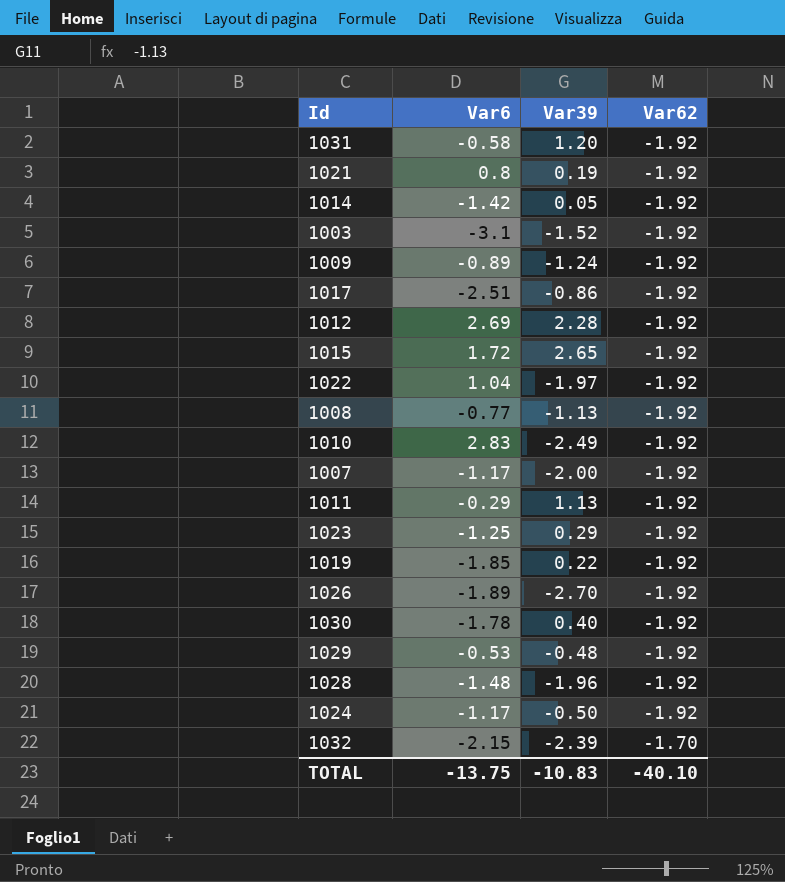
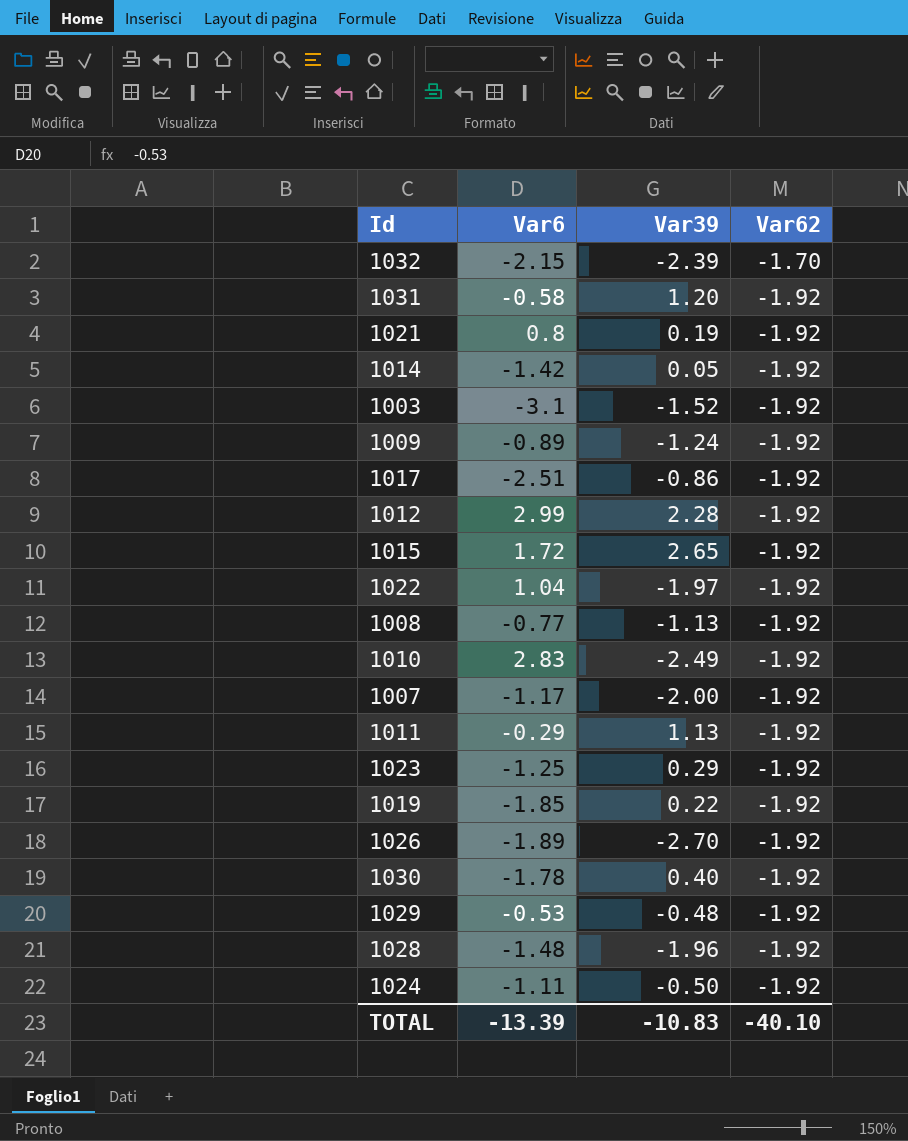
row order: Var62 ascending -> Var62 descending
1012 | Var6: 2.69 -> 2.99
1024 | Var6: -1.17 -> -1.11
TOTAL | Var6: -13.75 -> -13.39

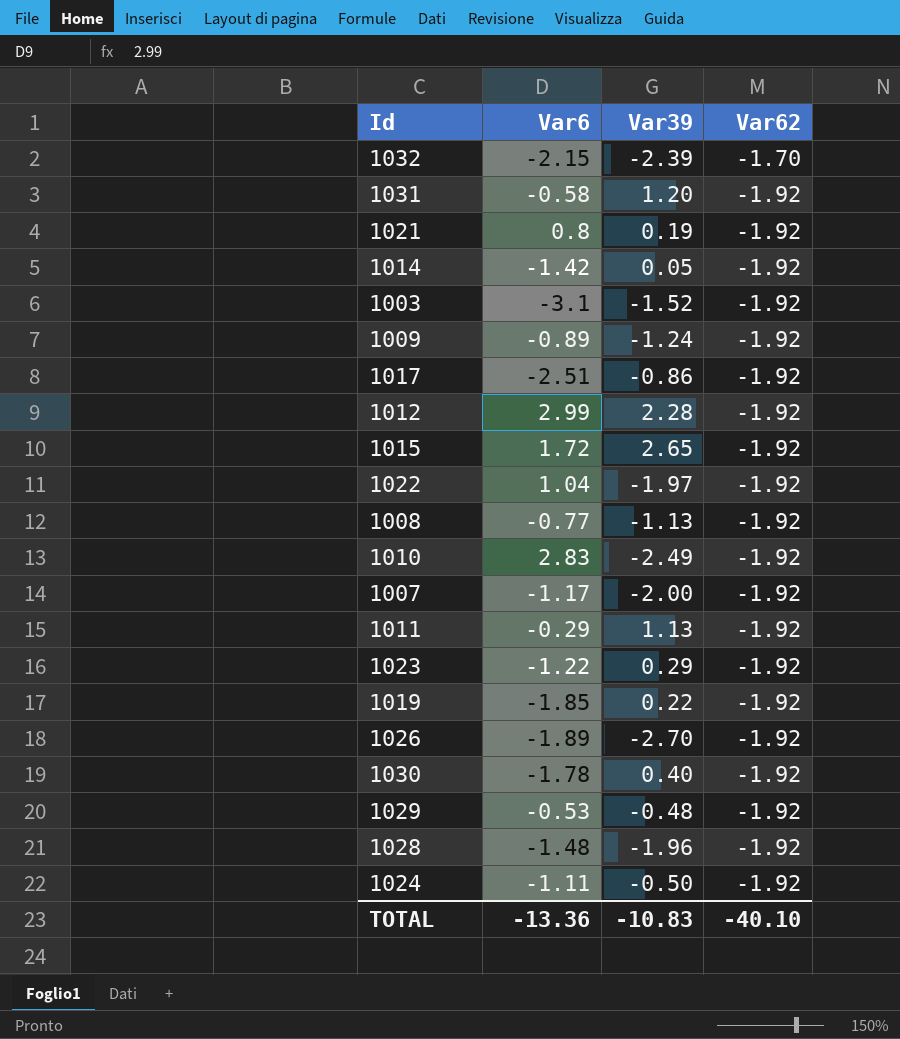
1023 | Var6: -1.25 -> -1.22
TOTAL | Var6: -13.39 -> -13.36

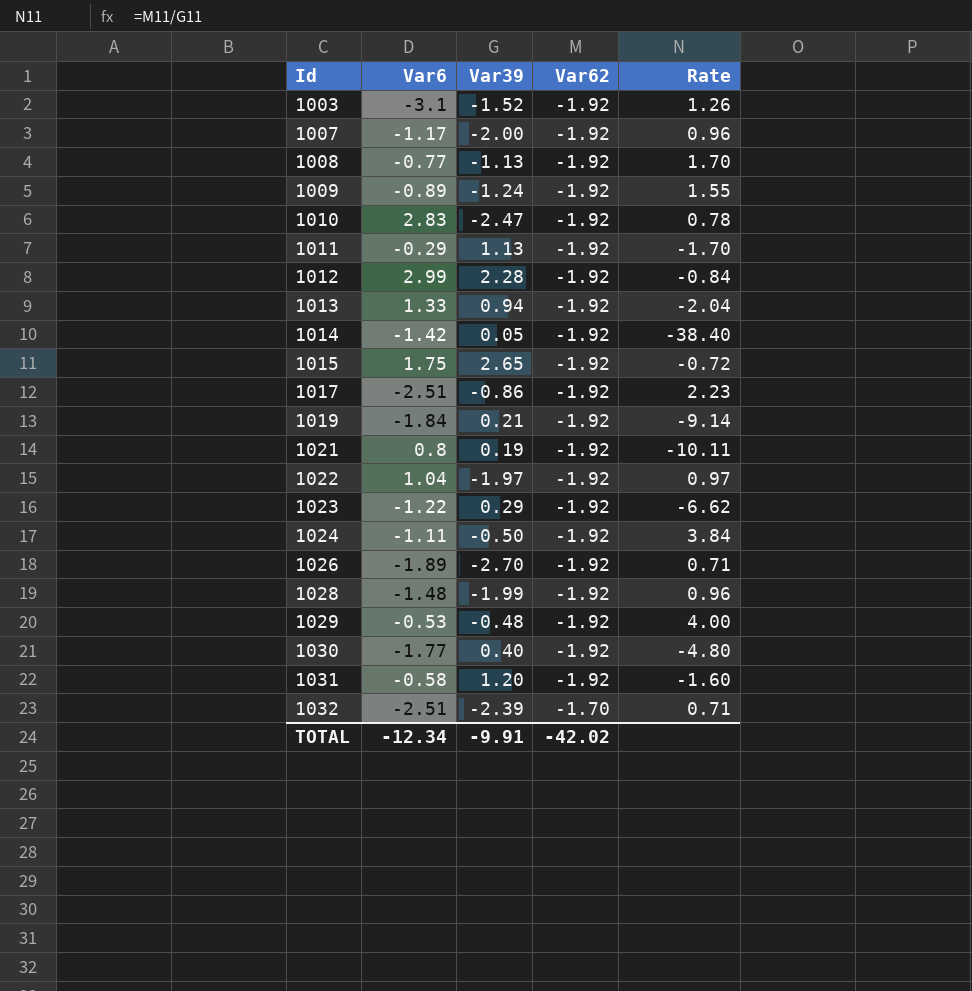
row order: Var62 descending -> Id ascending
column Rate | formula: none -> [Var62] / [Var39]
1010 | Var39: -2.49 -> -2.47
row 1013: none -> 1.33 | 0.94 | -1.92 | -2.04
1015 | Var6: 1.72 -> 1.75
1019 | Var6: -1.85 -> -1.84
1019 | Var39: 0.22 -> 0.21
1028 | Var39: -1.96 -> -1.99
1030 | Var6: -1.78 -> -1.77
1032 | Var6: -2.15 -> -2.51
TOTAL | Var6: -13.36 -> -12.34
TOTAL | Var39: -10.83 -> -9.91
TOTAL | Var62: -40.10 -> -42.02

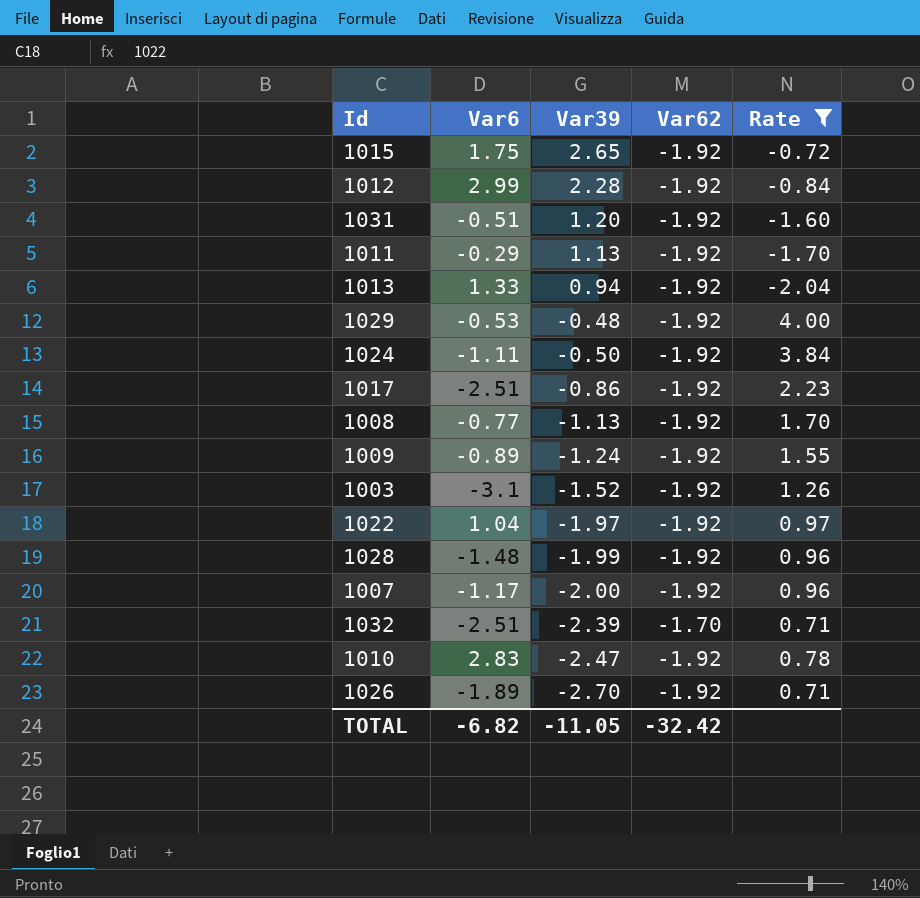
filter: none -> Rate >= -2.04
row order: Id ascending -> Var39 descending
1031 | Var6: -0.58 -> -0.51
TOTAL | Var6: -12.34 -> -6.82
TOTAL | Var39: -9.91 -> -11.05
TOTAL | Var62: -42.02 -> -32.42

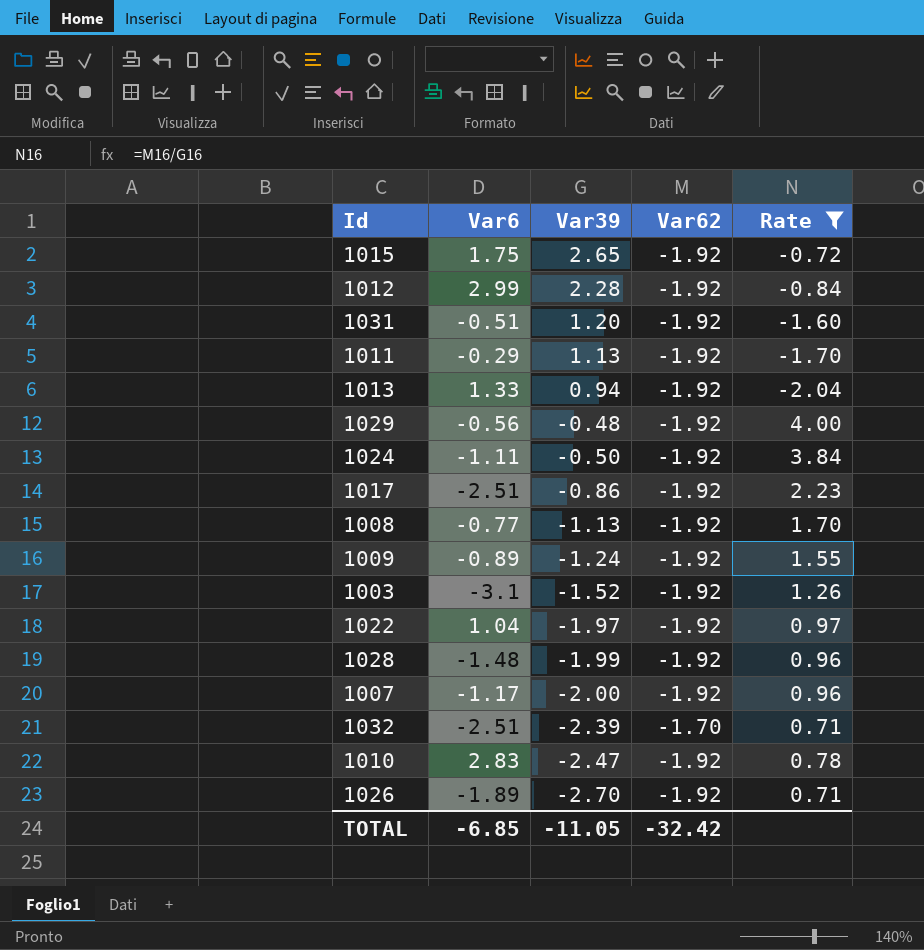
1029 | Var6: -0.53 -> -0.56
TOTAL | Var6: -6.82 -> -6.85

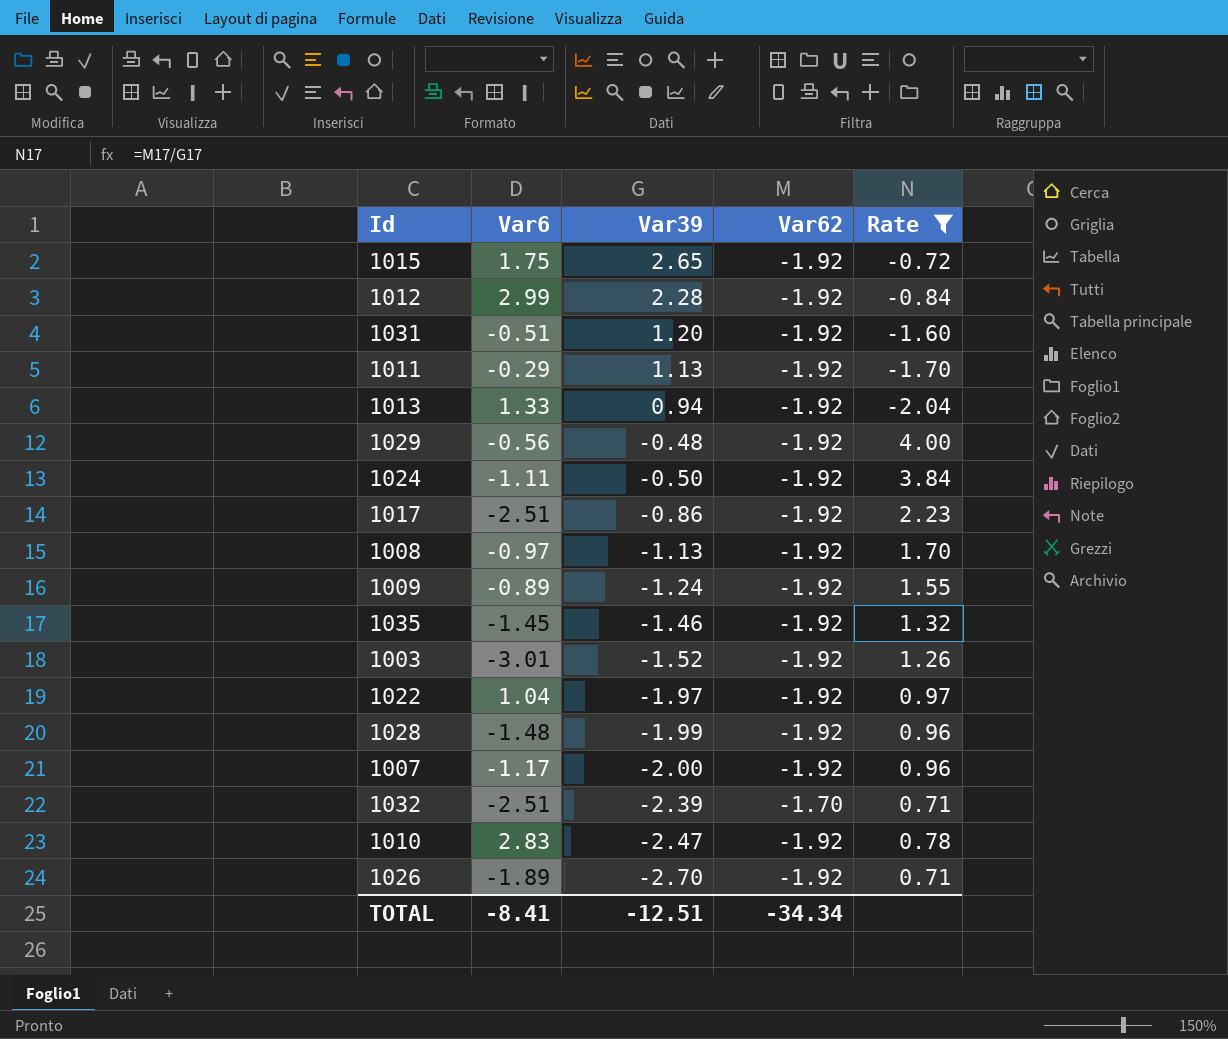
1008 | Var6: -0.77 -> -0.97
row 1035: none -> -1.45 | -1.46 | -1.92 | 1.32
1003 | Var6: -3.1 -> -3.01
TOTAL | Var6: -6.85 -> -8.41
TOTAL | Var39: -11.05 -> -12.51
TOTAL | Var62: -32.42 -> -34.34

